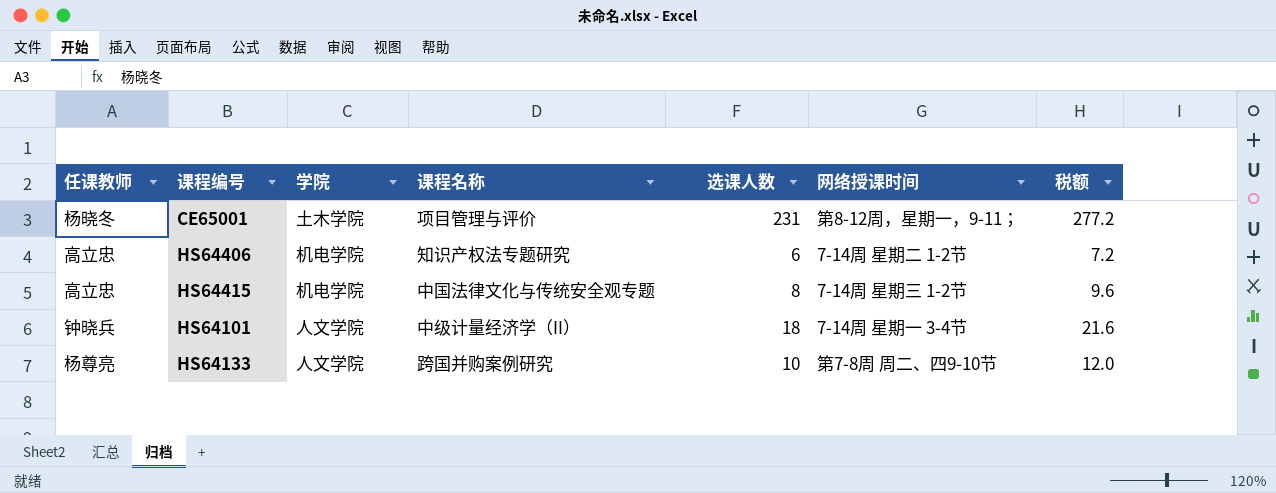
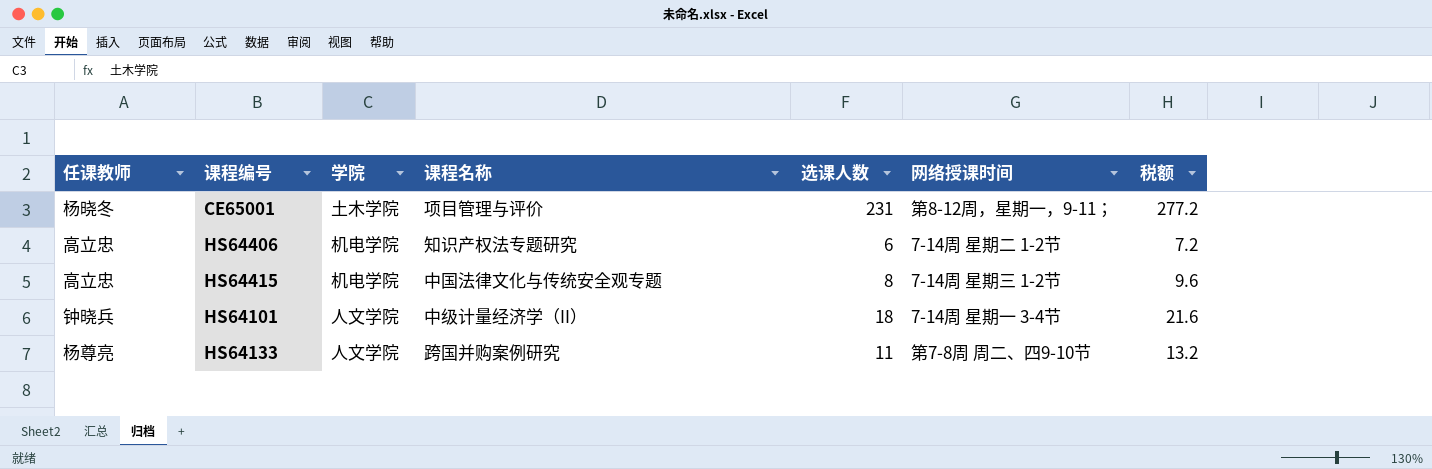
HS64133 | 选课人数: 10 -> 11
HS64133 | 税额: 12.0 -> 13.2

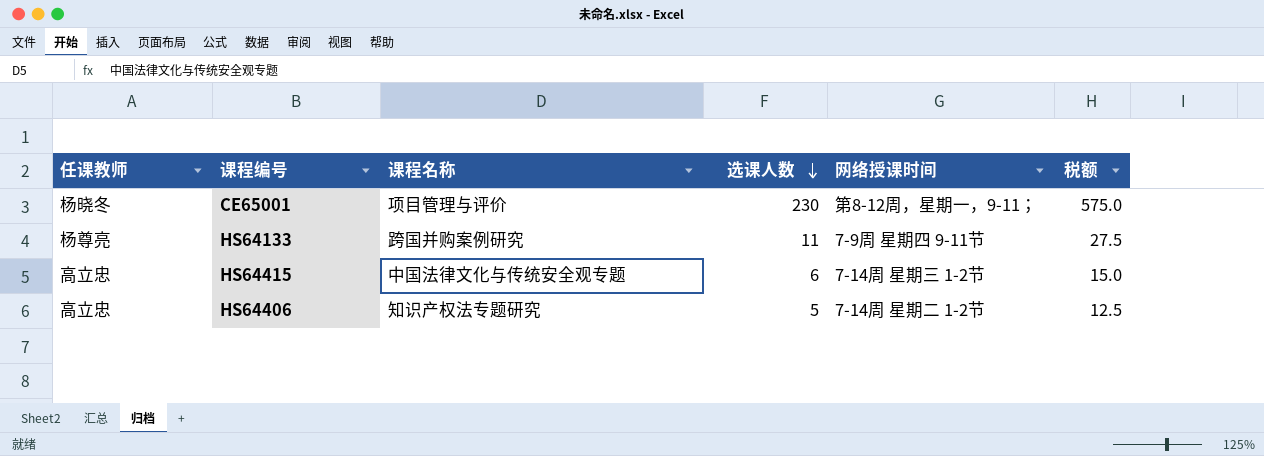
row order: none -> 选课人数 descending
column 学院 | position: 3 -> none
column 税额 | formula: [选课人数] * 1.2 -> [选课人数] * 2.5
row HS64101: 钟晓兵 | 人文学院 | 中级计量经济学（II） | 18 | 7-14周 星期一 3-4节 | 21.6 -> none
CE65001 | 选课人数: 231 -> 230
HS64133 | 网络授课时间: 第7-8周 周二、四9-10节 -> 7-9周 星期四 9-11节
HS64415 | 选课人数: 8 -> 6
HS64406 | 选课人数: 6 -> 5

